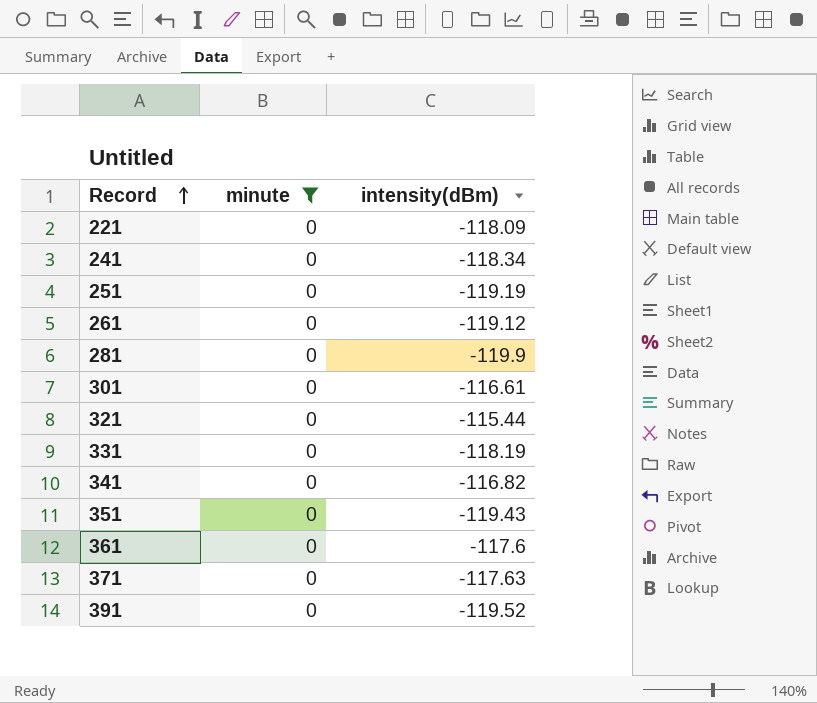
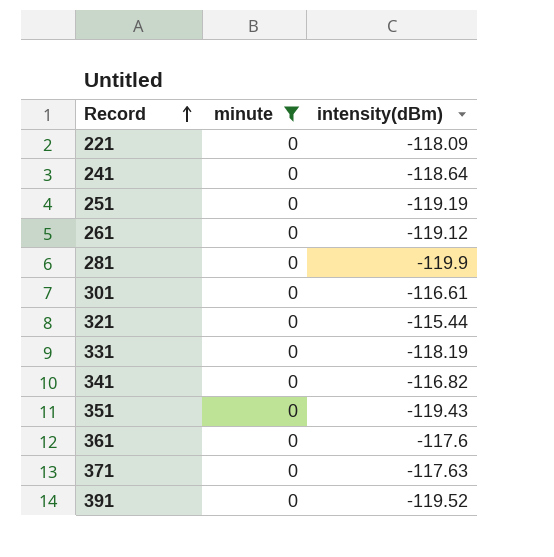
241 | intensity(dBm): -118.34 -> -118.64

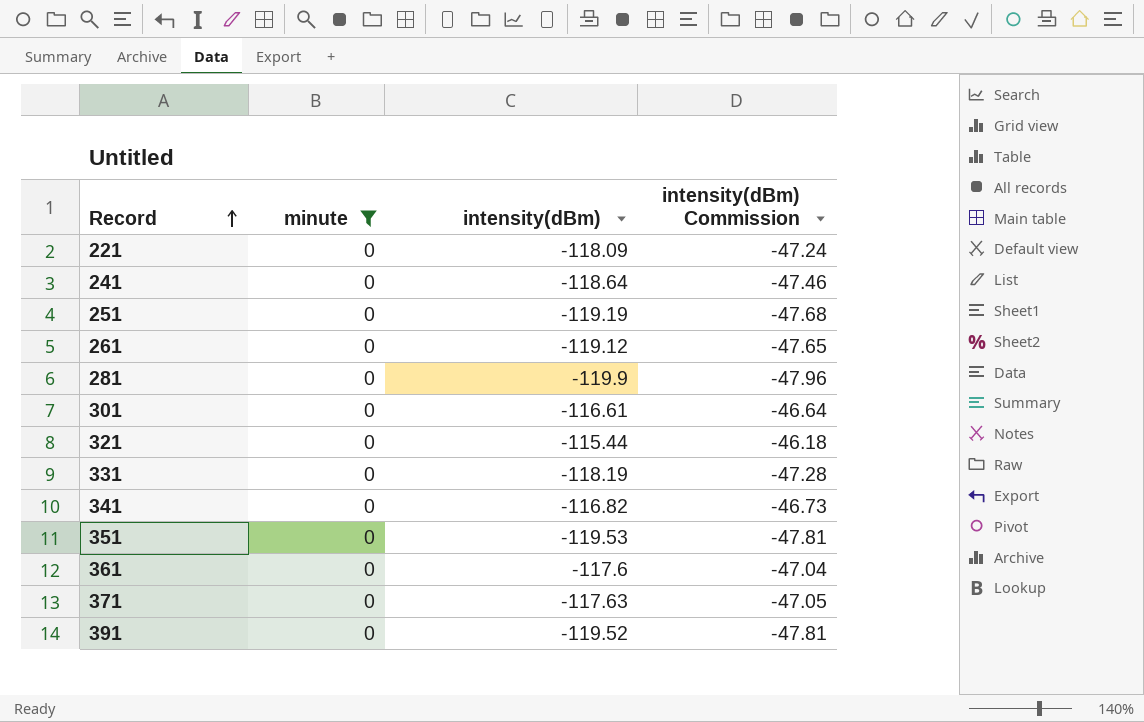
column intensity(dBm) Commission | formula: none -> [intensity(dBm)] * 0.4
351 | intensity(dBm): -119.43 -> -119.53

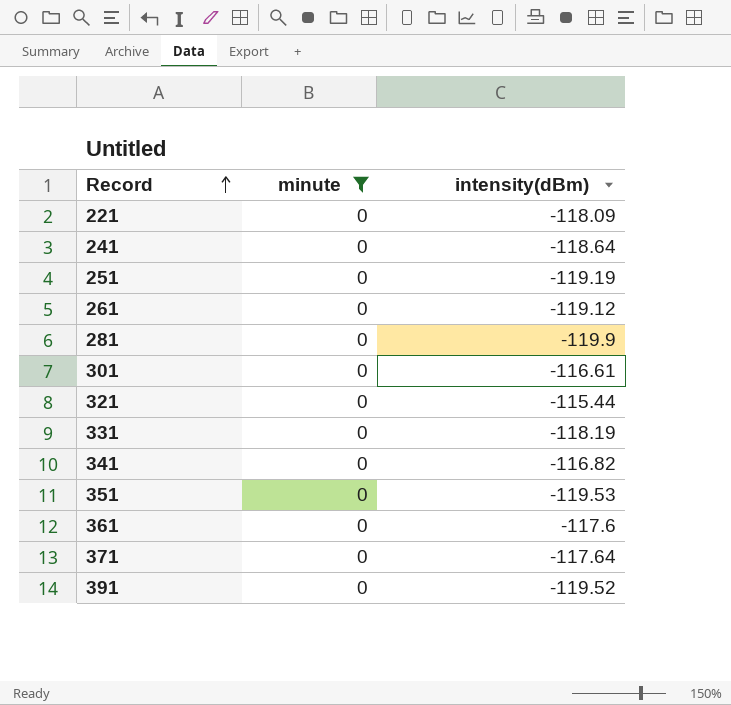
column intensity(dBm) Commission | formula: [intensity(dBm)] * 0.4 -> none
371 | intensity(dBm): -117.63 -> -117.64

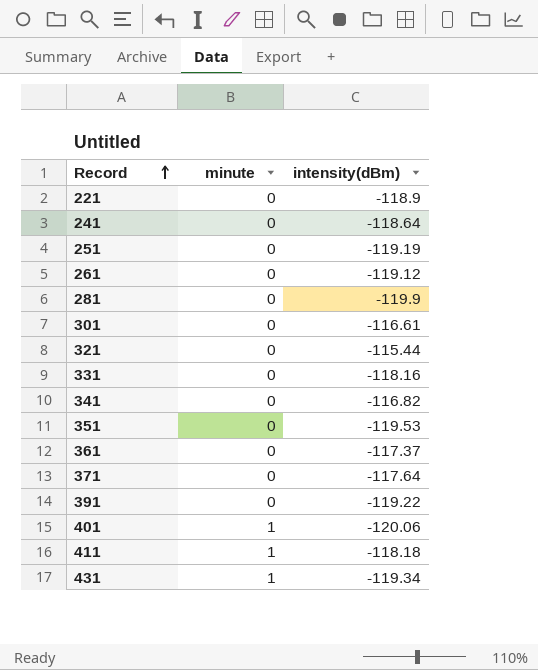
filter: minute = 0 -> none
221 | intensity(dBm): -118.09 -> -118.9
331 | intensity(dBm): -118.19 -> -118.16
361 | intensity(dBm): -117.6 -> -117.37
391 | intensity(dBm): -119.52 -> -119.22

